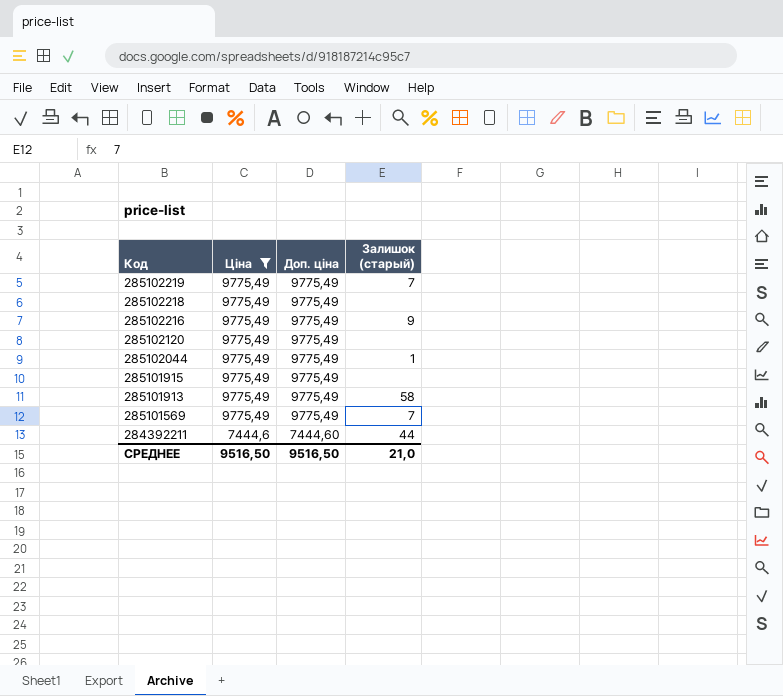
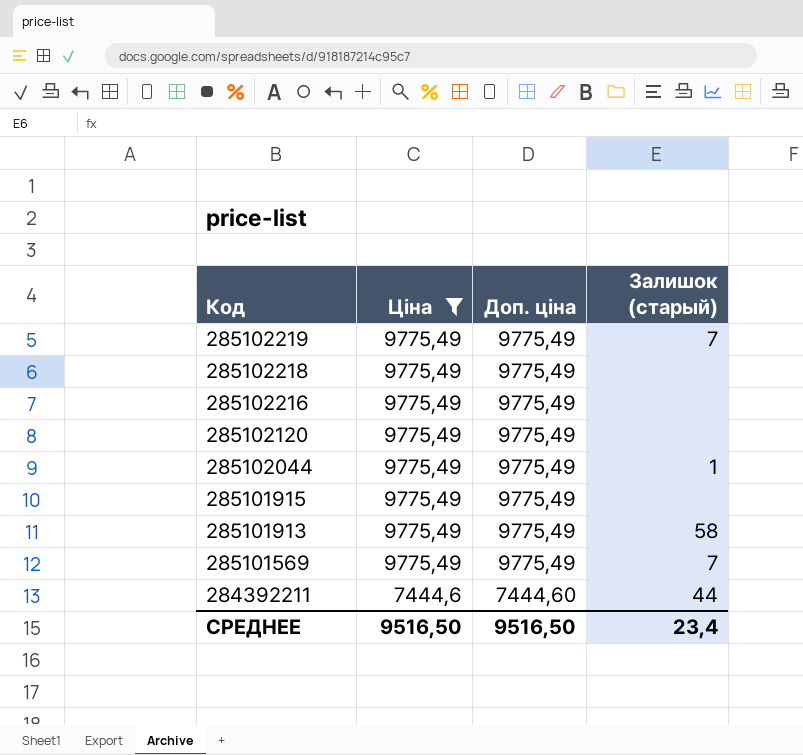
285102216 | Залишок (старый): 9 -> none
СРЕДНЕЕ | Залишок (старый): 21,0 -> 23,4

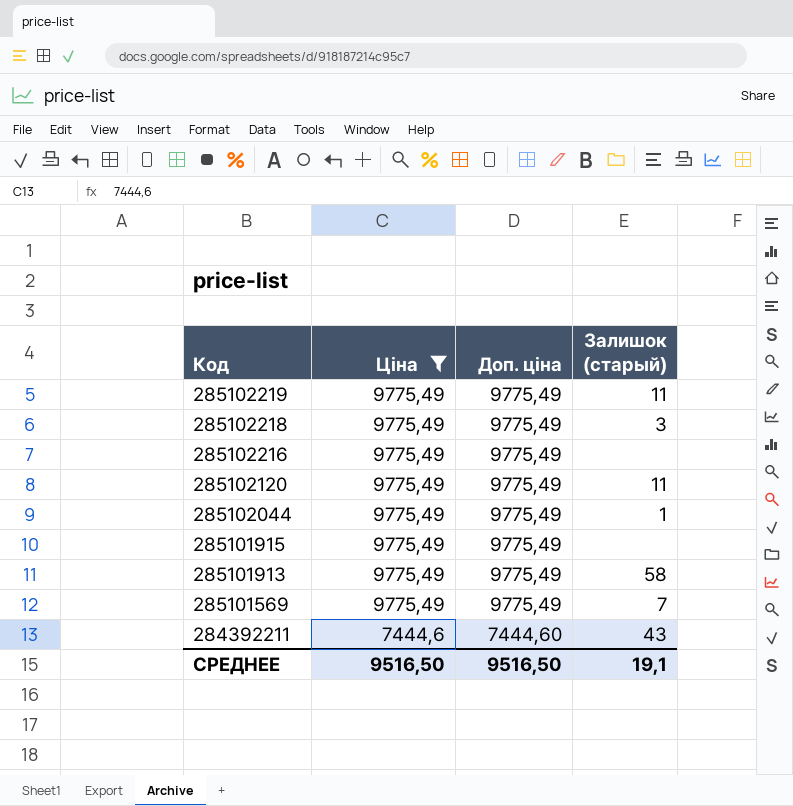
285102219 | Залишок (старый): 7 -> 11
285102218 | Залишок (старый): none -> 3
285102120 | Залишок (старый): none -> 11
284392211 | Залишок (старый): 44 -> 43
СРЕДНЕЕ | Залишок (старый): 23,4 -> 19,1

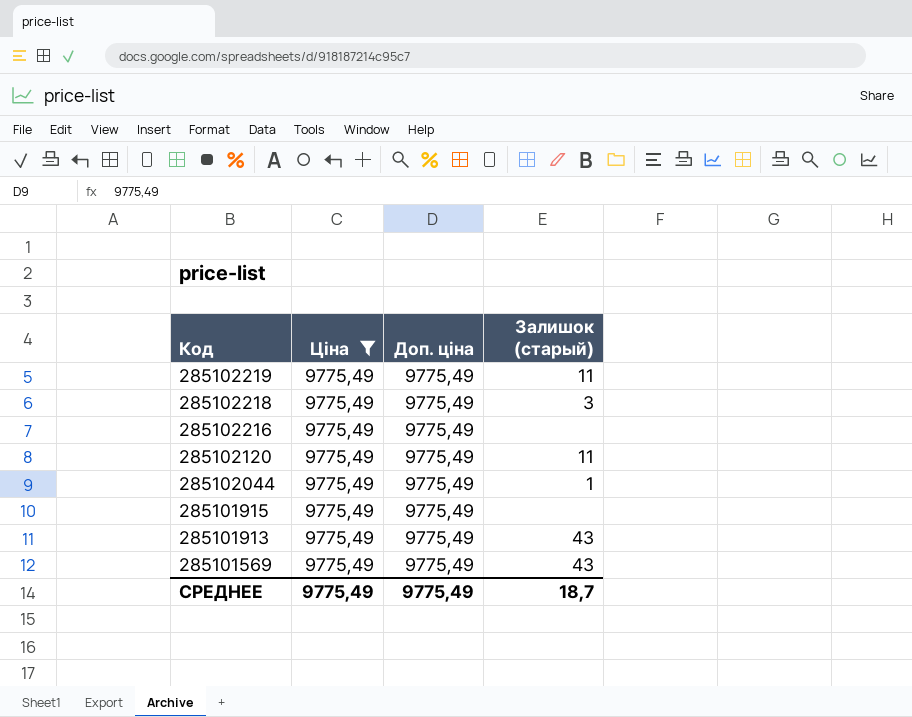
row 284392211: 7444,6 | 7444,60 | 43 -> none
285101913 | Залишок (старый): 58 -> 43
285101569 | Залишок (старый): 7 -> 43
СРЕДНЕЕ | Ціна: 9516,50 -> 9775,49
СРЕДНЕЕ | Доп. ціна: 9516,50 -> 9775,49
СРЕДНЕЕ | Залишок (старый): 19,1 -> 18,7

